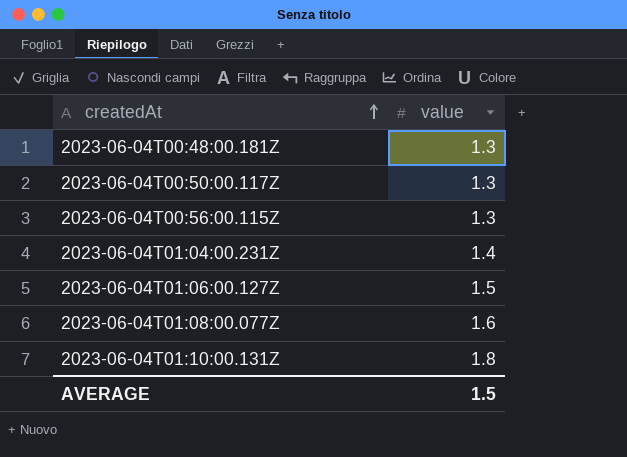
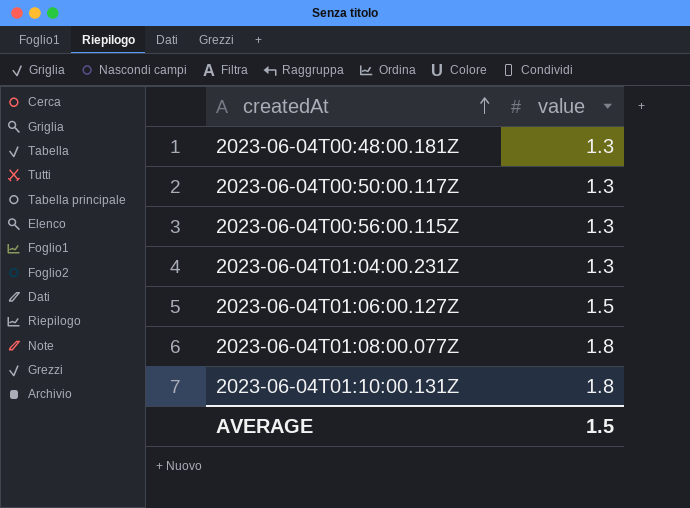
2023-06-04T01:04:00.231Z | value: 1.4 -> 1.3
2023-06-04T01:08:00.077Z | value: 1.6 -> 1.8

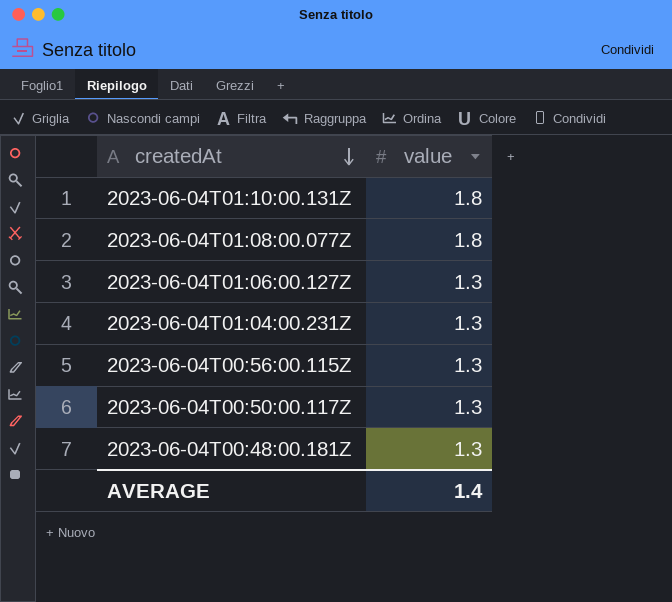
row order: createdAt ascending -> createdAt descending
2023-06-04T01:06:00.127Z | value: 1.5 -> 1.3
AVERAGE | value: 1.5 -> 1.4

